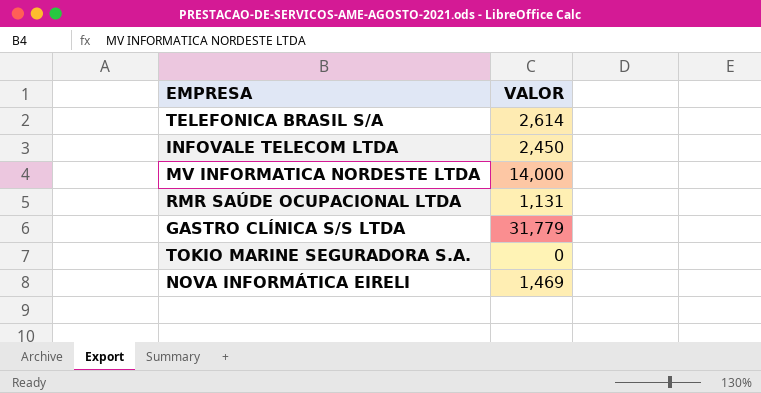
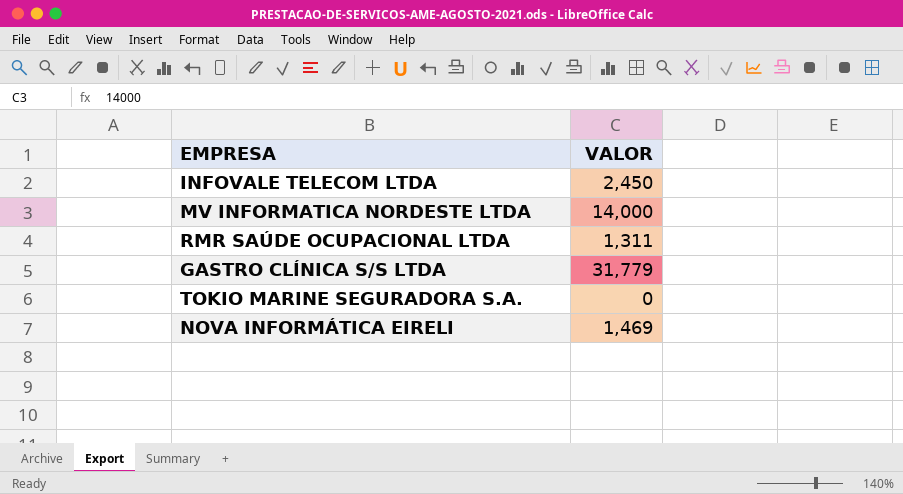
row TELEFONICA BRASIL S/A: 2,614 -> none
RMR SAÚDE OCUPACIONAL LTDA | VALOR: 1,131 -> 1,311

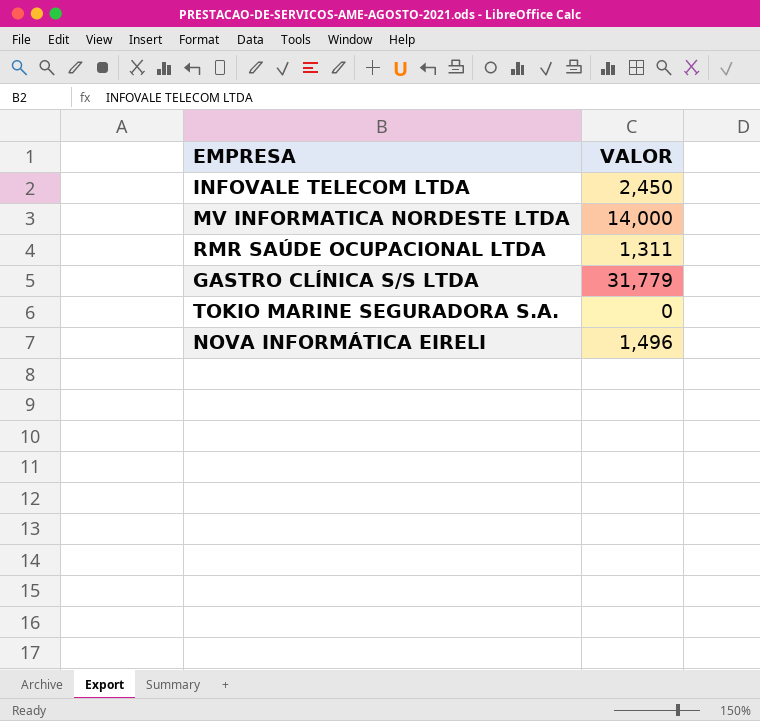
NOVA INFORMÁTICA EIRELI | VALOR: 1,469 -> 1,496

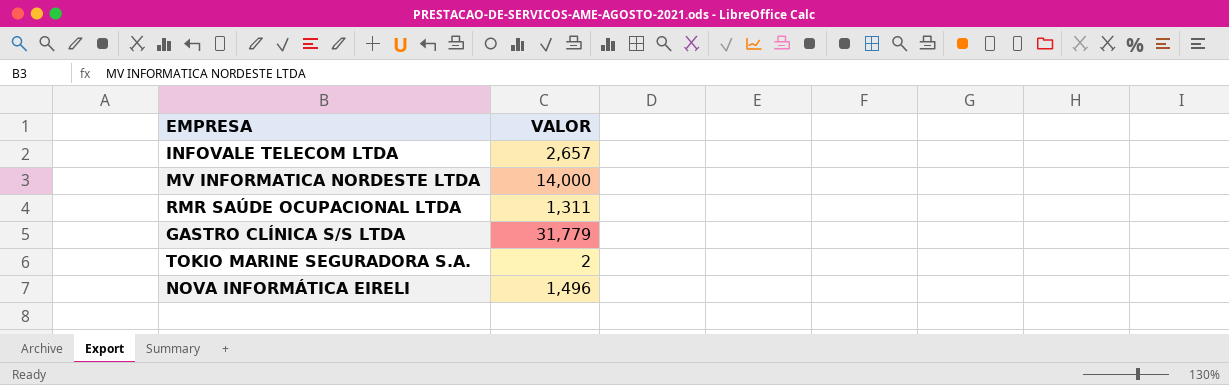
INFOVALE TELECOM LTDA | VALOR: 2,450 -> 2,657
TOKIO MARINE SEGURADORA S.A. | VALOR: 0 -> 2

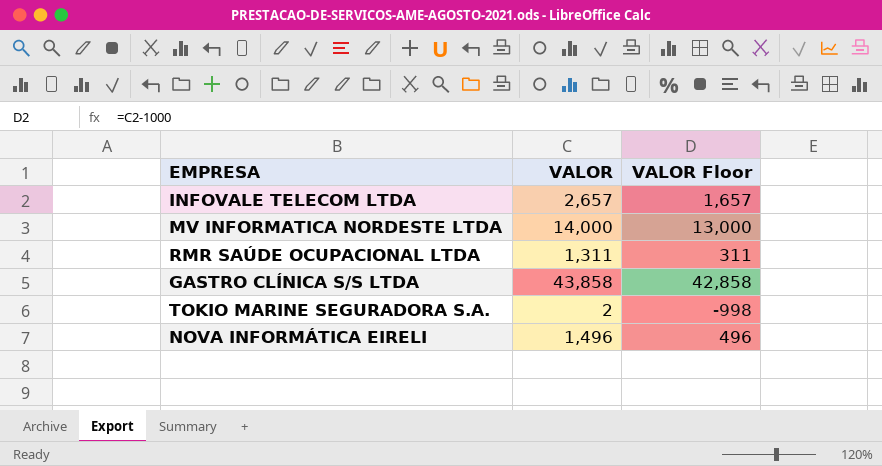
column VALOR Floor | formula: none -> [VALOR] - 1000
GASTRO CLÍNICA S/S LTDA | VALOR: 31,779 -> 43,858

